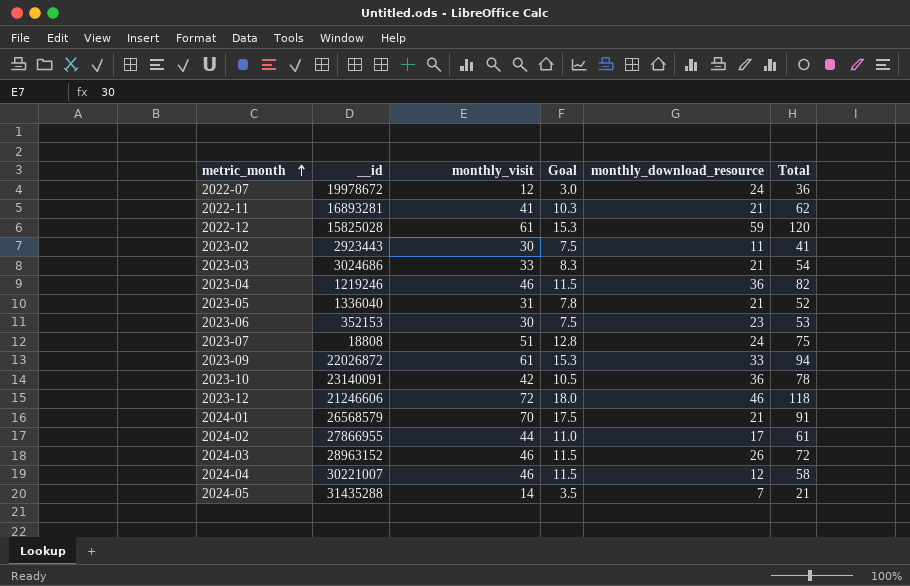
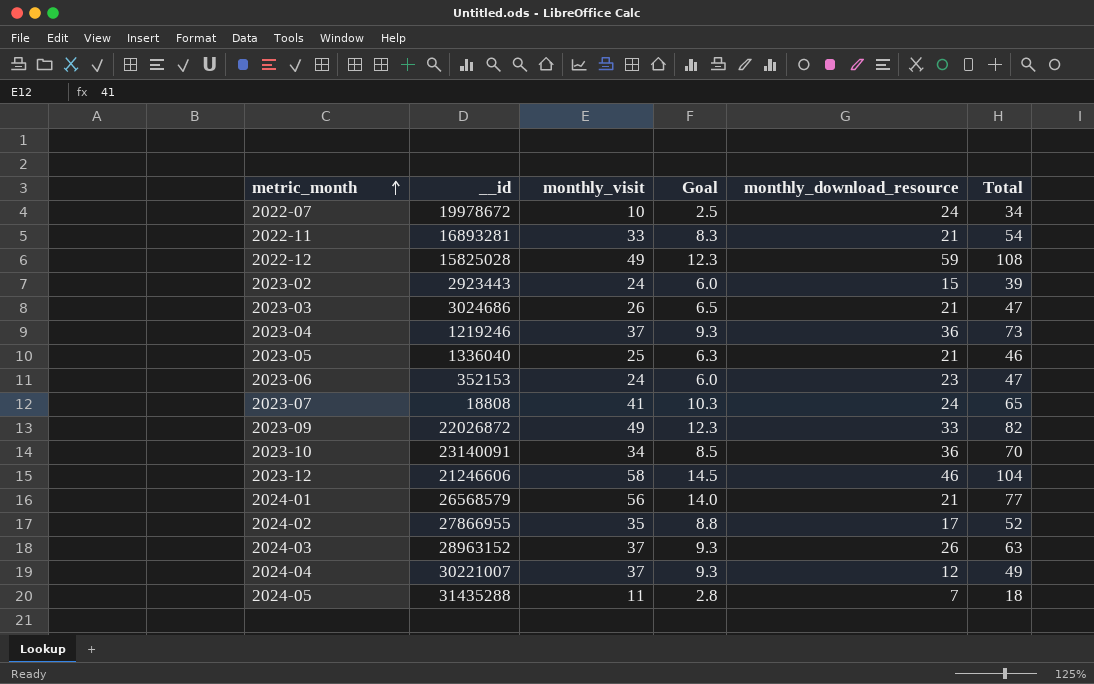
2022-07 | monthly_visit: 12 -> 10
2022-07 | Goal: 3.0 -> 2.5
2022-07 | Total: 36 -> 34
2022-11 | monthly_visit: 41 -> 33
2022-11 | Goal: 10.3 -> 8.3
2022-11 | Total: 62 -> 54
2022-12 | monthly_visit: 61 -> 49
2022-12 | Goal: 15.3 -> 12.3
2022-12 | Total: 120 -> 108
2023-02 | monthly_visit: 30 -> 24
2023-02 | Goal: 7.5 -> 6.0
2023-02 | monthly_download_resource: 11 -> 15
2023-02 | Total: 41 -> 39
2023-03 | monthly_visit: 33 -> 26
2023-03 | Goal: 8.3 -> 6.5
2023-03 | Total: 54 -> 47
2023-04 | monthly_visit: 46 -> 37
2023-04 | Goal: 11.5 -> 9.3
2023-04 | Total: 82 -> 73
2023-05 | monthly_visit: 31 -> 25
2023-05 | Goal: 7.8 -> 6.3
2023-05 | Total: 52 -> 46
2023-06 | monthly_visit: 30 -> 24
2023-06 | Goal: 7.5 -> 6.0
2023-06 | Total: 53 -> 47
2023-07 | monthly_visit: 51 -> 41
2023-07 | Goal: 12.8 -> 10.3
2023-07 | Total: 75 -> 65
2023-09 | monthly_visit: 61 -> 49
2023-09 | Goal: 15.3 -> 12.3
2023-09 | Total: 94 -> 82
2023-10 | monthly_visit: 42 -> 34
2023-10 | Goal: 10.5 -> 8.5
2023-10 | Total: 78 -> 70
2023-12 | monthly_visit: 72 -> 58
2023-12 | Goal: 18.0 -> 14.5
2023-12 | Total: 118 -> 104
2024-01 | monthly_visit: 70 -> 56
2024-01 | Goal: 17.5 -> 14.0
2024-01 | Total: 91 -> 77
2024-02 | monthly_visit: 44 -> 35
2024-02 | Goal: 11.0 -> 8.8
2024-02 | Total: 61 -> 52
2024-03 | monthly_visit: 46 -> 37
2024-03 | Goal: 11.5 -> 9.3
2024-03 | Total: 72 -> 63
2024-04 | monthly_visit: 46 -> 37
2024-04 | Goal: 11.5 -> 9.3
2024-04 | Total: 58 -> 49
2024-05 | monthly_visit: 14 -> 11
2024-05 | Goal: 3.5 -> 2.8
2024-05 | Total: 21 -> 18

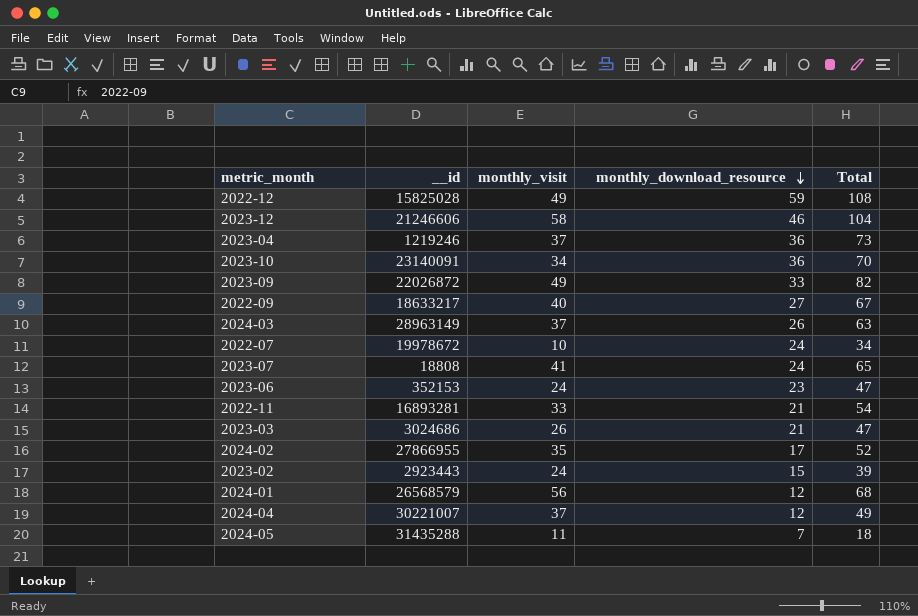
row order: metric_month ascending -> monthly_download_resource descending
column Goal | formula: [monthly_visit] * 0.25 -> none
row 2023-05: 1336040 | 25 | 6.3 | 21 | 46 -> none
row 2022-09: none -> 18633217 | 40 | 27 | 67
2024-03 | __id: 28963152 -> 28963149
2024-01 | monthly_download_resource: 21 -> 12
2024-01 | Total: 77 -> 68

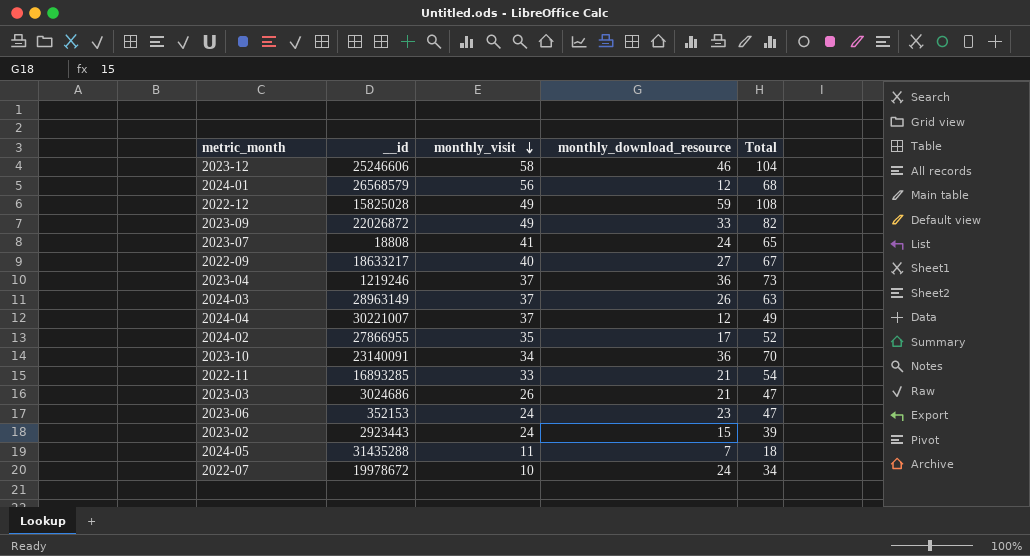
row order: monthly_download_resource descending -> monthly_visit descending
2023-12 | __id: 21246606 -> 25246606
2022-11 | __id: 16893281 -> 16893285

